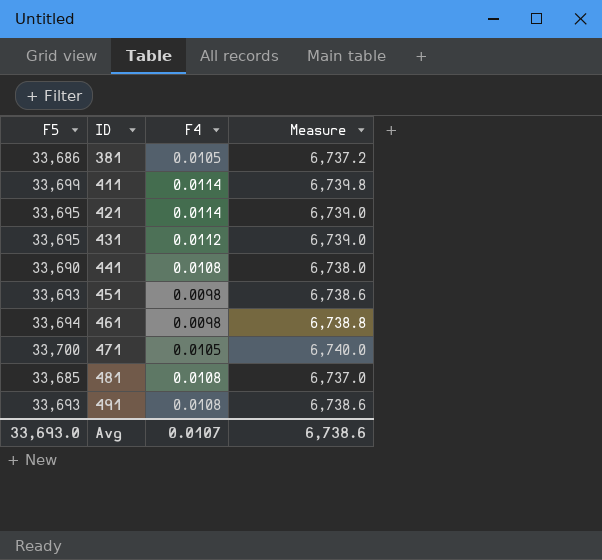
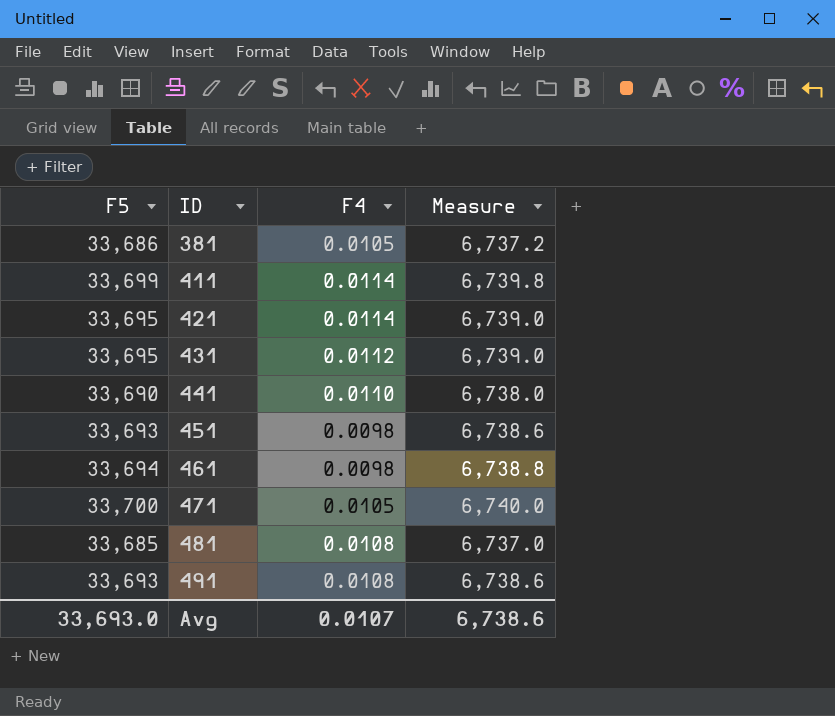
441 | F4: 0.0108 -> 0.0110

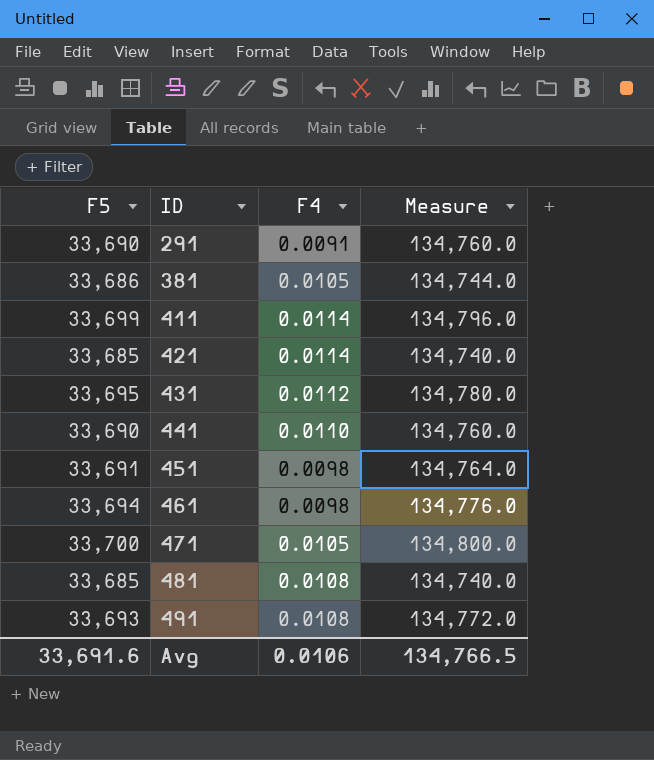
column Measure | formula: [F5] * 0.2 -> [F5] * 4
row 291: none -> 33,690 | 0.0091 | 134,760.0
421 | F5: 33,695 -> 33,685
451 | F5: 33,693 -> 33,691
Avg | F5: 33,693.0 -> 33,691.6
Avg | F4: 0.0107 -> 0.0106
Avg | Measure: 6,738.6 -> 134,766.5

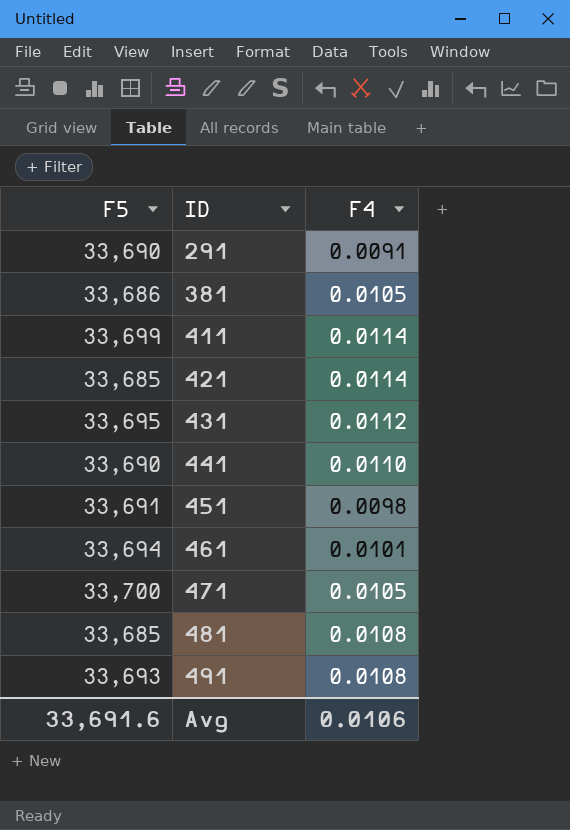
column Measure | formula: [F5] * 4 -> none
461 | F4: 0.0098 -> 0.0101

